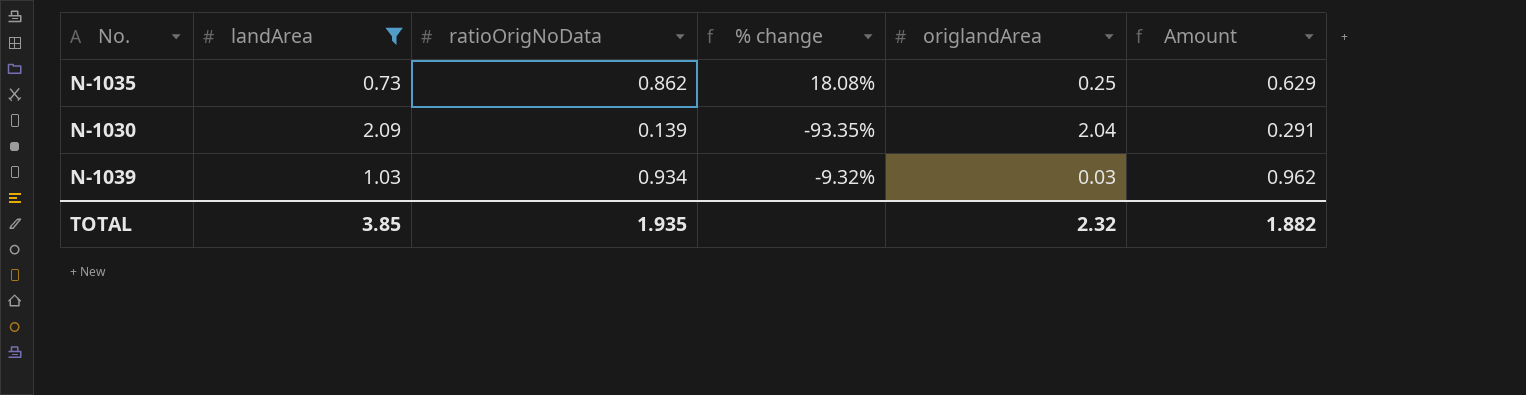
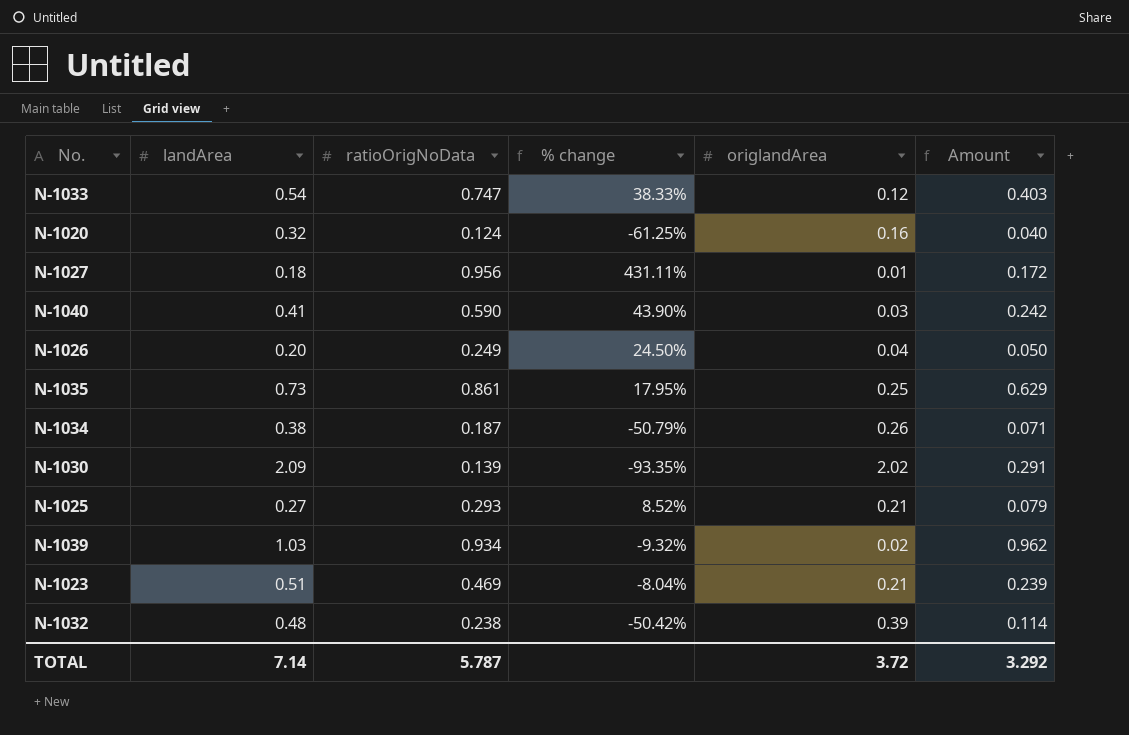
filter: landArea >= 0.73 -> none
N-1035 | ratioOrigNoData: 0.862 -> 0.861
N-1035 | % change: 18.08% -> 17.95%
N-1030 | origlandArea: 2.04 -> 2.02
N-1039 | origlandArea: 0.03 -> 0.02
TOTAL | landArea: 3.85 -> 7.14
TOTAL | ratioOrigNoData: 1.935 -> 5.787
TOTAL | origlandArea: 2.32 -> 3.72
TOTAL | Amount: 1.882 -> 3.292

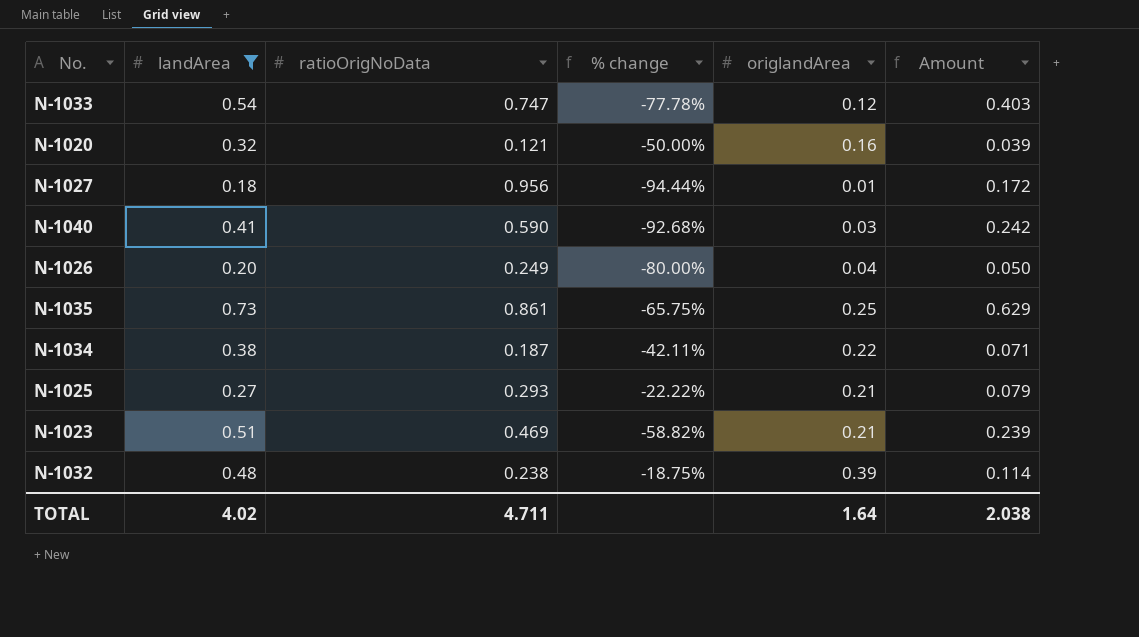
filter: none -> landArea <= 0.73
column % change | formula: ([ratioOrigNoData] - [landArea]) / [landArea] -> ([origlandArea] - [landArea]) / [landArea]
N-1020 | ratioOrigNoData: 0.124 -> 0.121
N-1020 | Amount: 0.040 -> 0.039
N-1034 | origlandArea: 0.26 -> 0.22
TOTAL | landArea: 7.14 -> 4.02
TOTAL | ratioOrigNoData: 5.787 -> 4.711
TOTAL | origlandArea: 3.72 -> 1.64
TOTAL | Amount: 3.292 -> 2.038

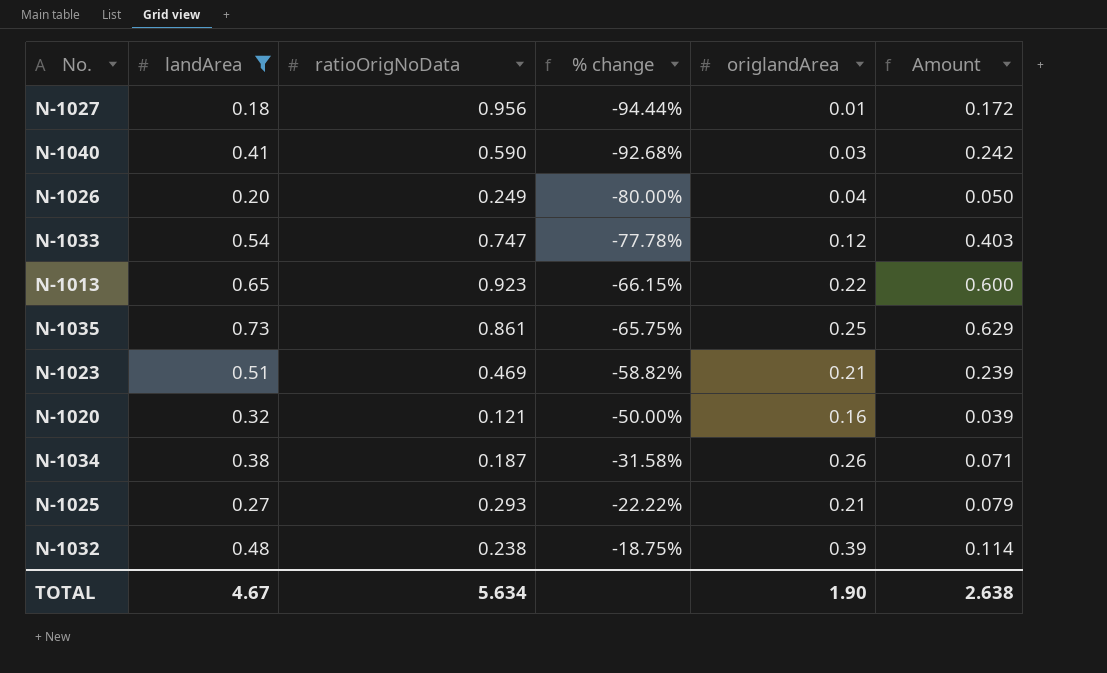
row order: none -> % change ascending
row N-1013: none -> 0.65 | 0.923 | -66.15% | 0.22 | 0.600
N-1034 | % change: -42.11% -> -31.58%
N-1034 | origlandArea: 0.22 -> 0.26
TOTAL | landArea: 4.02 -> 4.67
TOTAL | ratioOrigNoData: 4.711 -> 5.634
TOTAL | origlandArea: 1.64 -> 1.90
TOTAL | Amount: 2.038 -> 2.638

